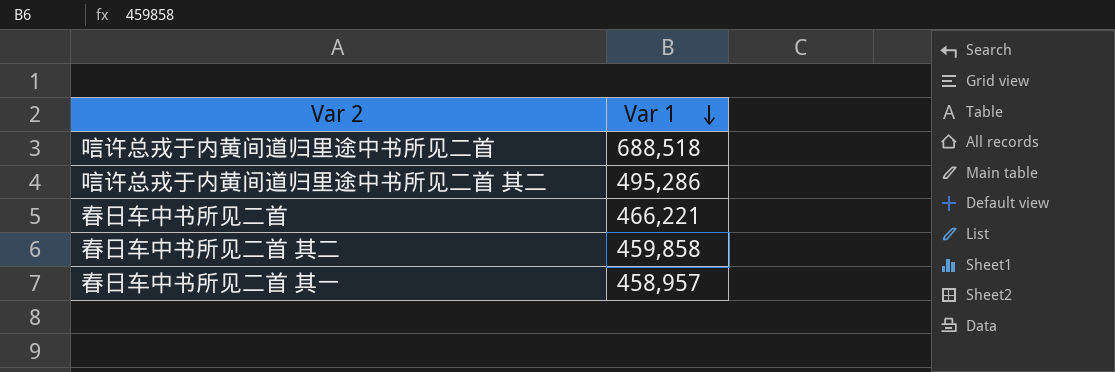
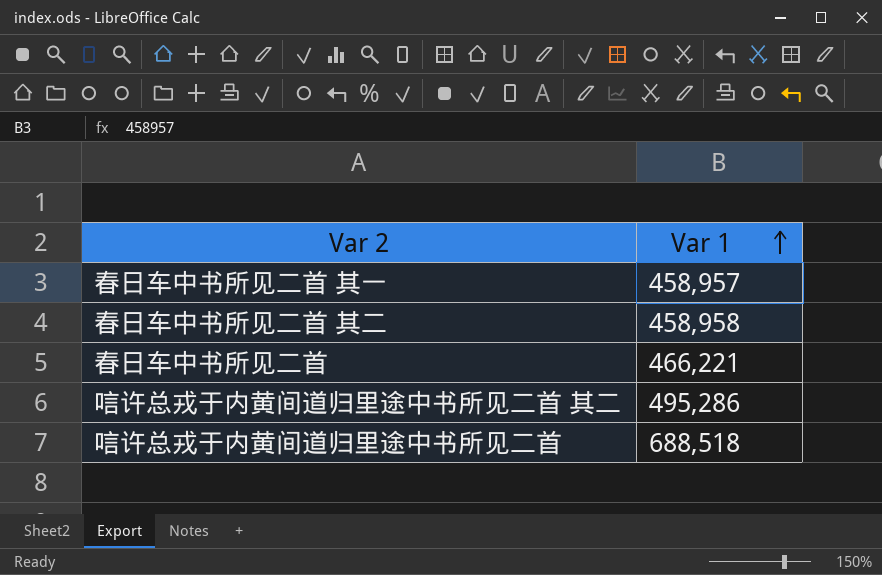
row order: Var 1 descending -> Var 1 ascending
春日车中书所见二首 其二 | Var 1: 459,858 -> 458,958

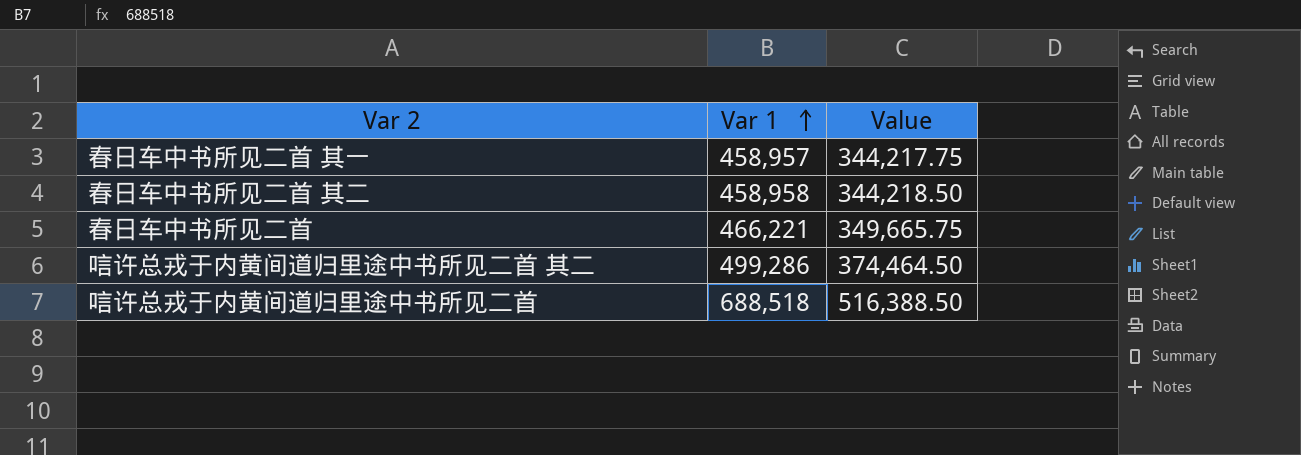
column Value | formula: none -> [Var 1] * 0.75
唁许总戎于内黄间道归里途中书所见二首 其二 | Var 1: 495,286 -> 499,286

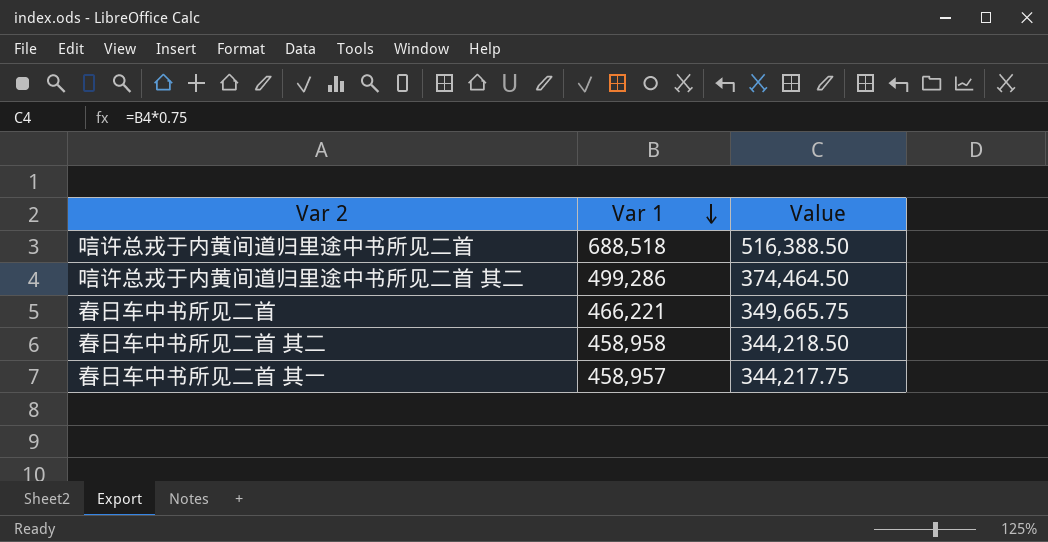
row order: Var 1 ascending -> Var 1 descending

